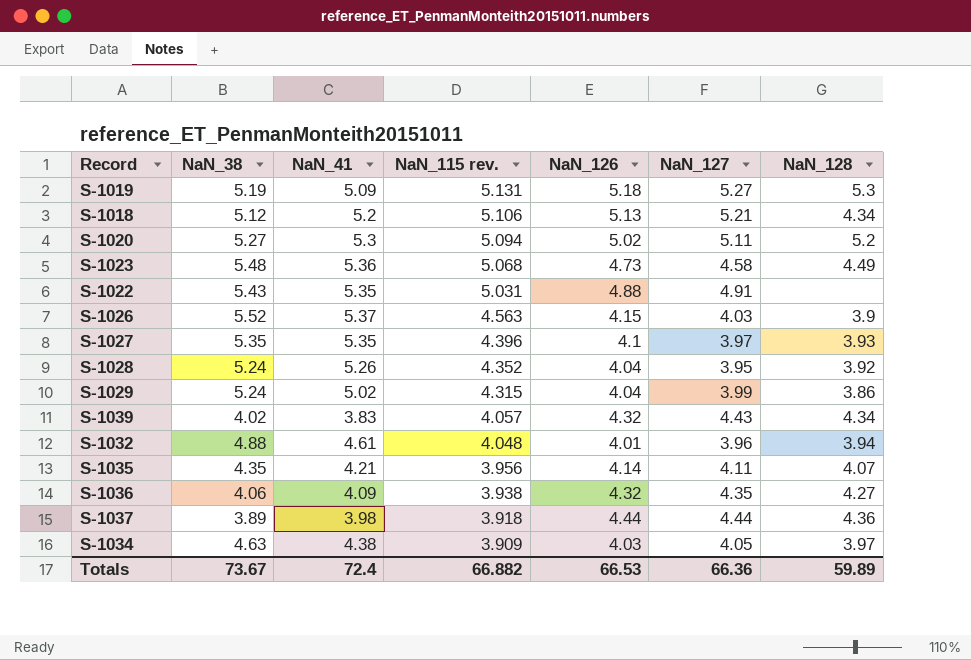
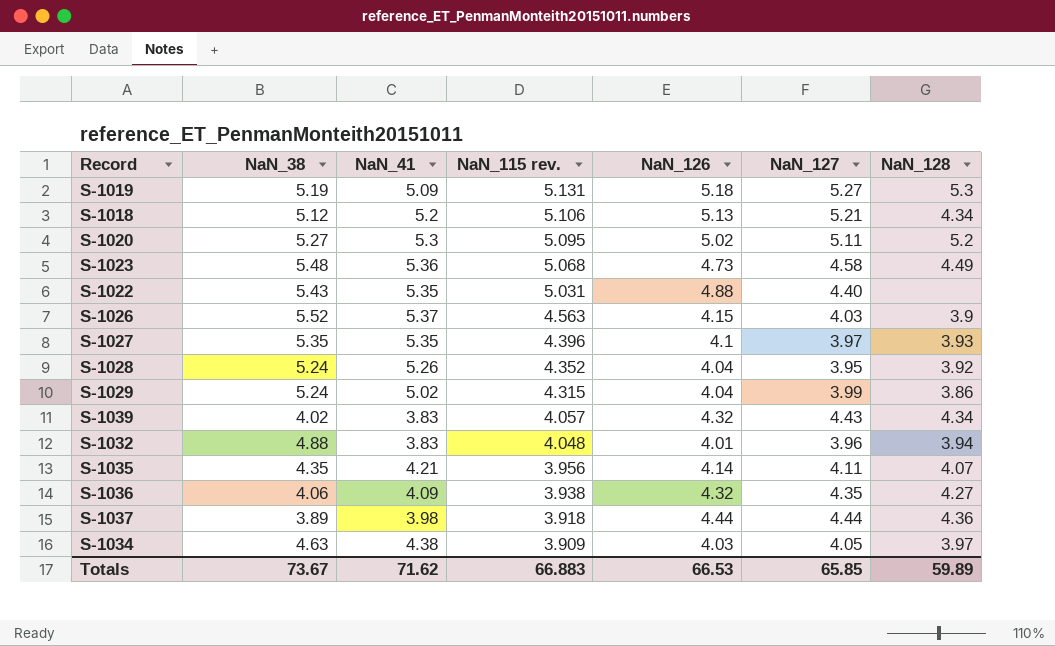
S-1020 | NaN_115 rev.: 5.094 -> 5.095
S-1022 | NaN_127: 4.91 -> 4.40
S-1032 | NaN_41: 4.61 -> 3.83
Totals | NaN_41: 72.4 -> 71.62
Totals | NaN_115 rev.: 66.882 -> 66.883
Totals | NaN_127: 66.36 -> 65.85

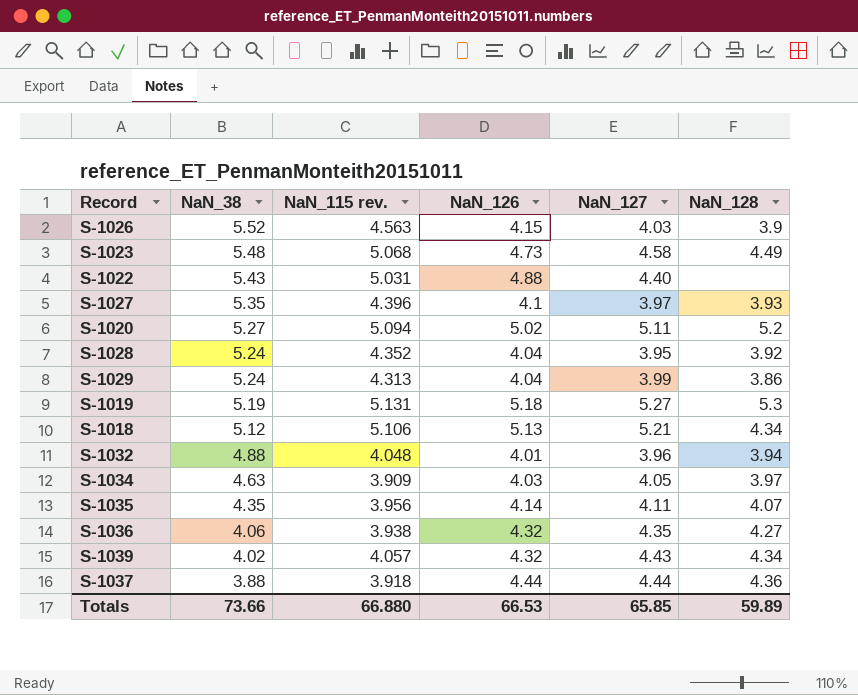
row order: NaN_115 rev. descending -> NaN_38 descending
column NaN_41 | position: 3 -> none
S-1020 | NaN_115 rev.: 5.095 -> 5.094
S-1029 | NaN_115 rev.: 4.315 -> 4.313
S-1037 | NaN_38: 3.89 -> 3.88
Totals | NaN_38: 73.67 -> 73.66
Totals | NaN_115 rev.: 66.883 -> 66.880

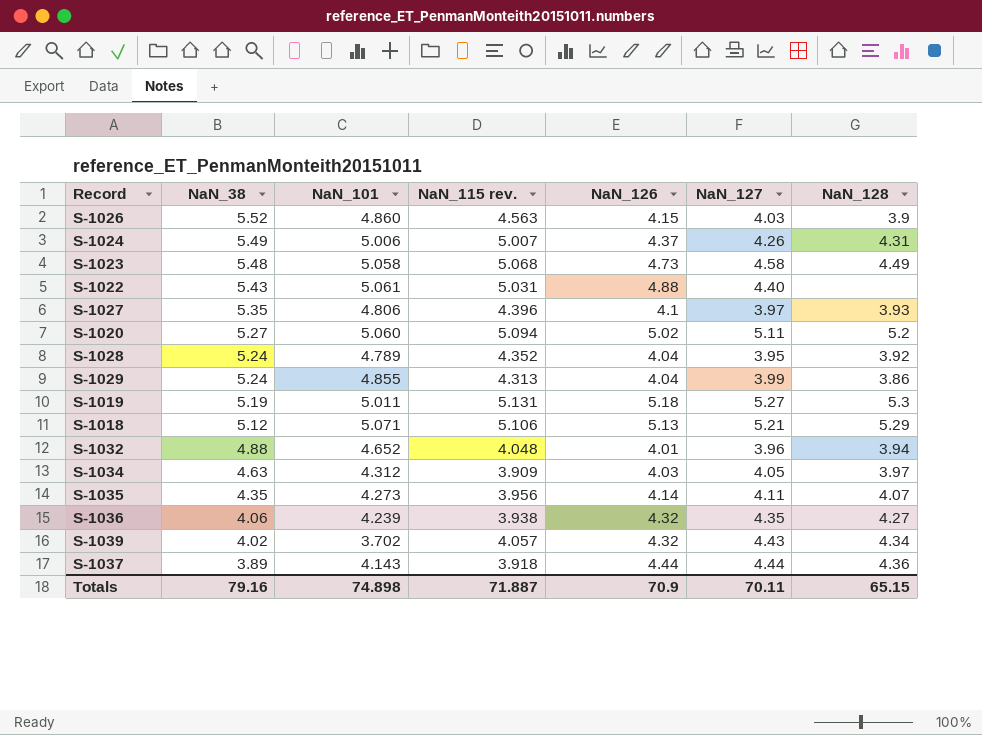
column NaN_101 | position: none -> 3
row S-1024: none -> 5.49 | 5.006 | 5.007 | 4.37 | 4.26 | 4.31
S-1018 | NaN_128: 4.34 -> 5.29
S-1037 | NaN_38: 3.88 -> 3.89
Totals | NaN_38: 73.66 -> 79.16
Totals | NaN_115 rev.: 66.880 -> 71.887
Totals | NaN_126: 66.53 -> 70.9
Totals | NaN_127: 65.85 -> 70.11
Totals | NaN_128: 59.89 -> 65.15

